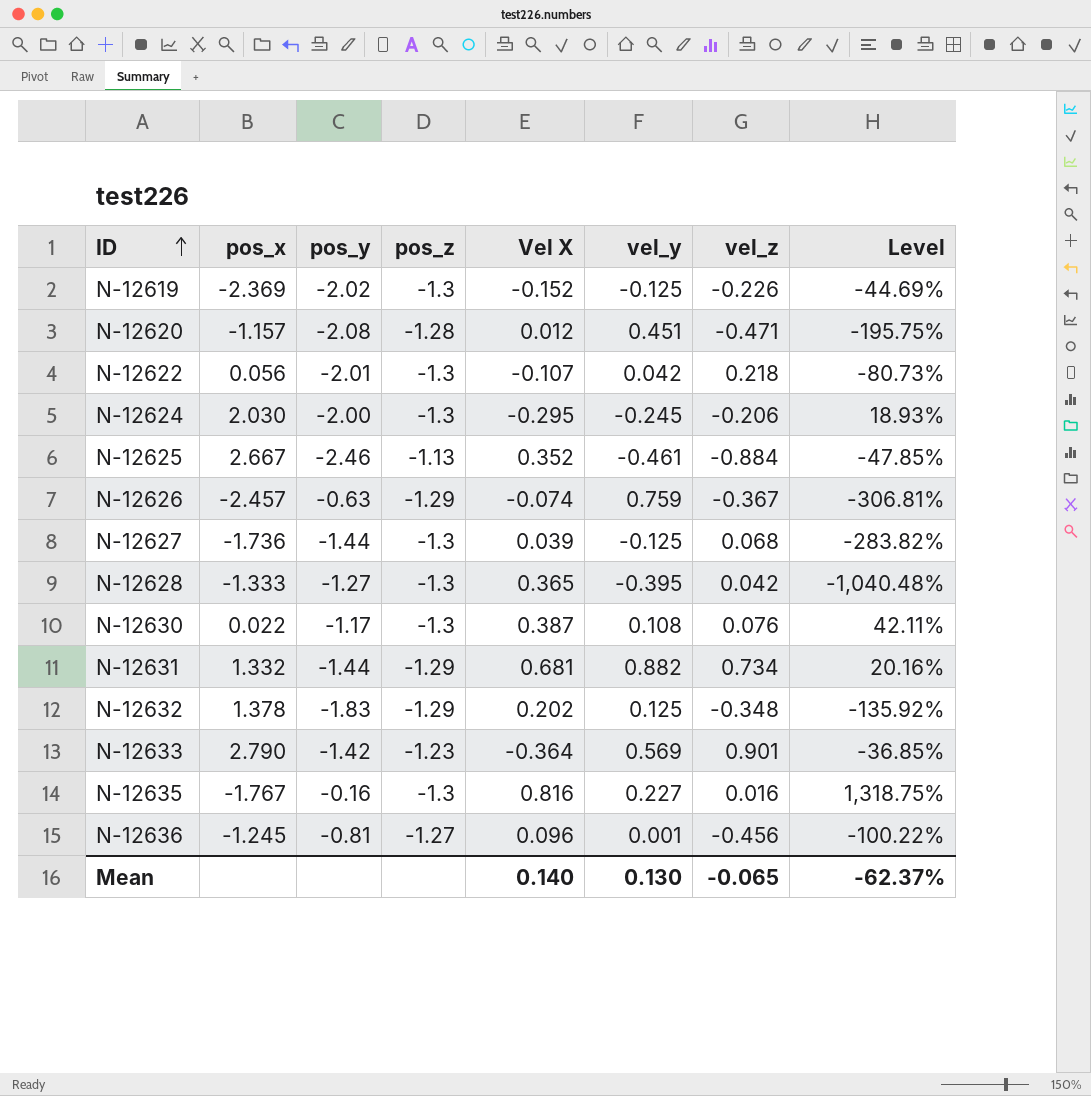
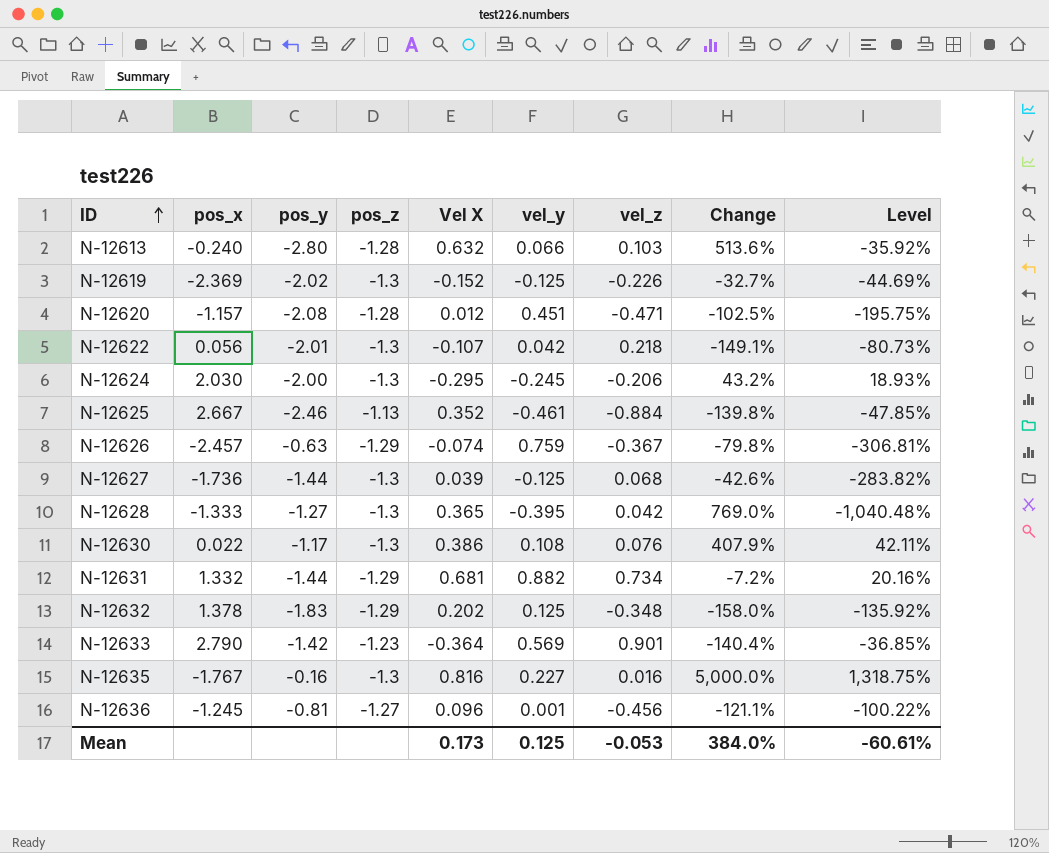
column Change | formula: none -> ([Vel X] - [vel_z]) / [vel_z]
row N-12613: none -> -0.240 | -2.80 | -1.28 | 0.632 | 0.066 | 0.103 | 513.6% | -35.92%
N-12630 | Vel X: 0.387 -> 0.386
Mean | Vel X: 0.140 -> 0.173
Mean | vel_y: 0.130 -> 0.125
Mean | vel_z: -0.065 -> -0.053
Mean | Level: -62.37% -> -60.61%

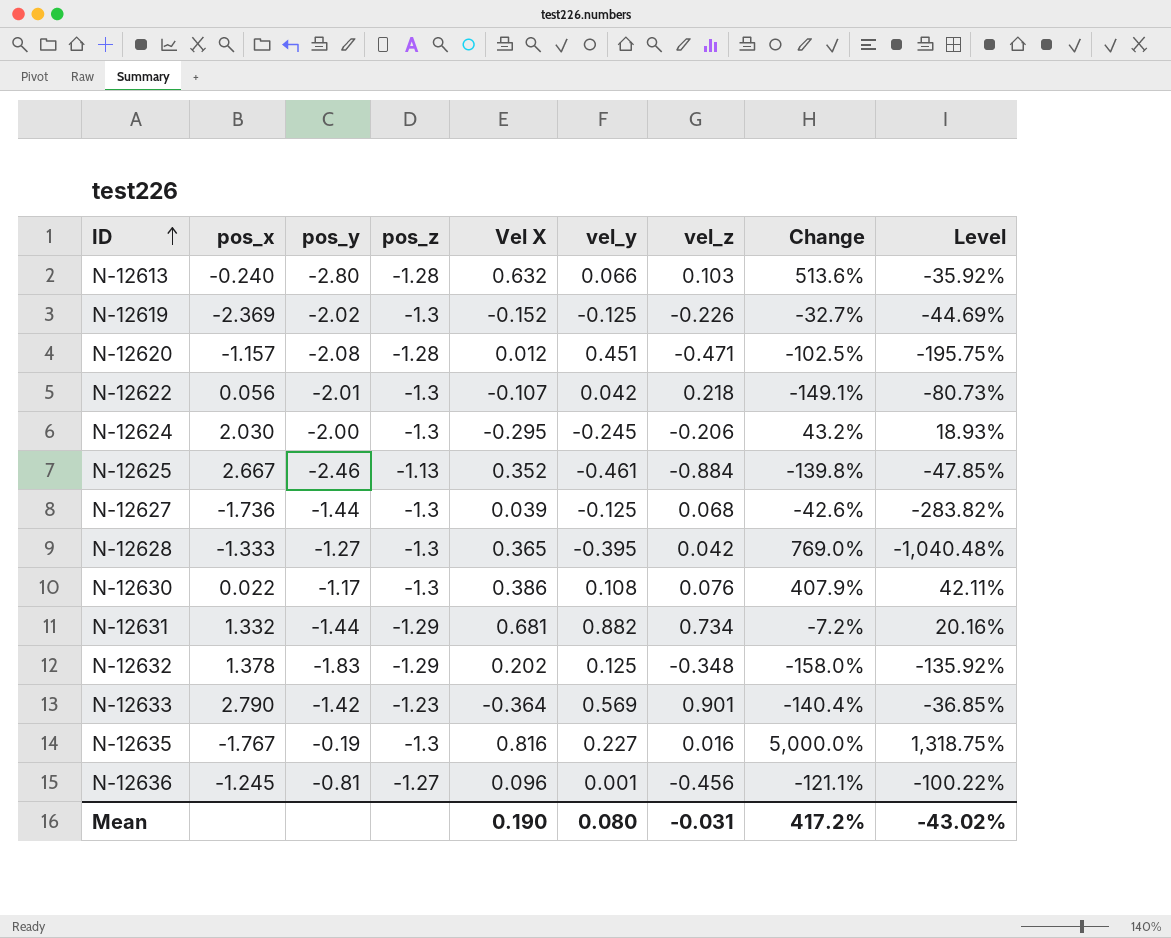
row N-12626: -2.457 | -0.63 | -1.29 | -0.074 | 0.759 | -0.367 | -79.8% | -306.81% -> none
N-12635 | pos_y: -0.16 -> -0.19
Mean | Vel X: 0.173 -> 0.190
Mean | vel_y: 0.125 -> 0.080
Mean | vel_z: -0.053 -> -0.031
Mean | Change: 384.0% -> 417.2%
Mean | Level: -60.61% -> -43.02%

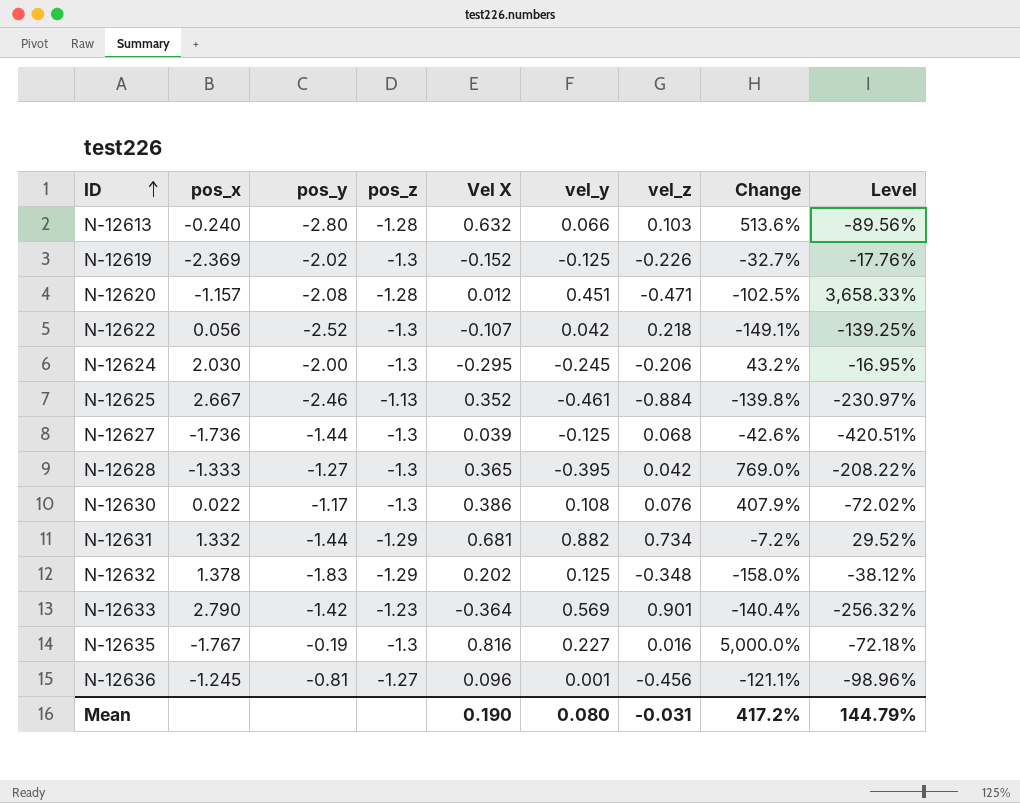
column Level | formula: ([vel_y] - [vel_z]) / [vel_z] -> ([vel_y] - [Vel X]) / [Vel X]
N-12622 | pos_y: -2.01 -> -2.52
Mean | Level: -43.02% -> 144.79%

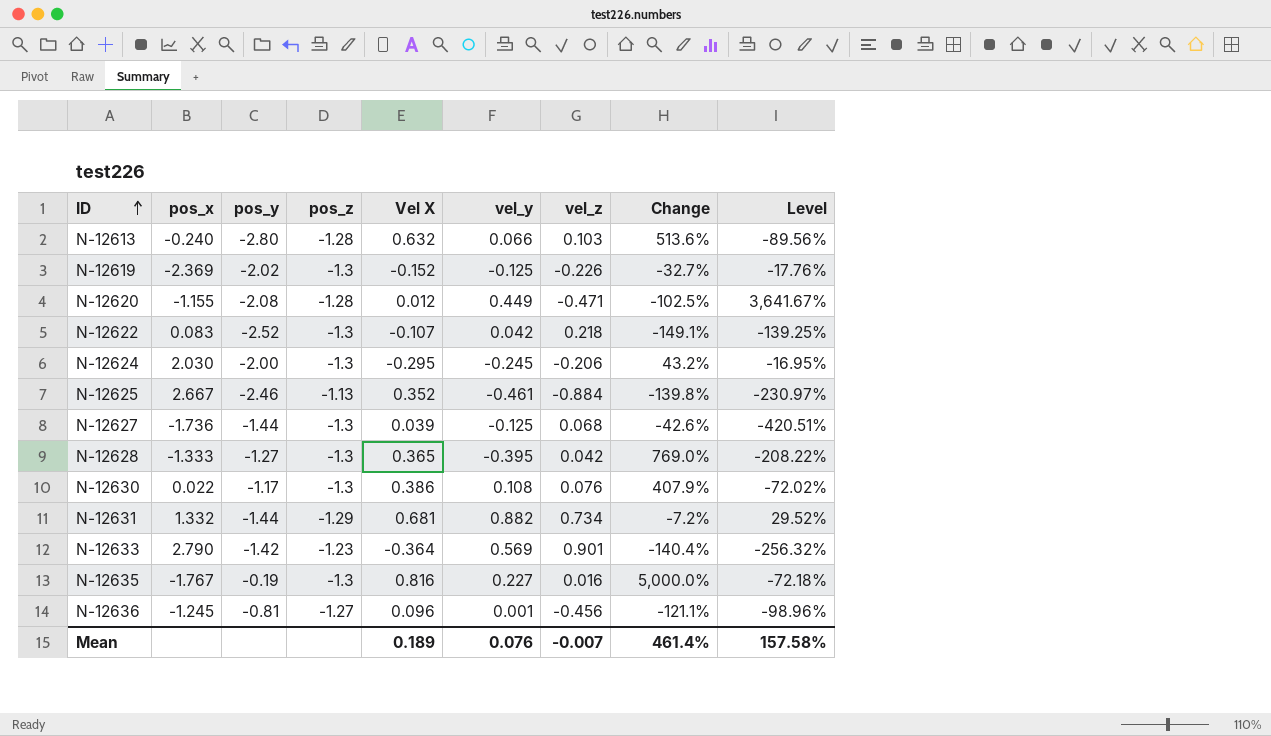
row N-12632: 1.378 | -1.83 | -1.29 | 0.202 | 0.125 | -0.348 | -158.0% | -38.12% -> none
N-12620 | pos_x: -1.157 -> -1.155
N-12620 | vel_y: 0.451 -> 0.449
N-12620 | Level: 3,658.33% -> 3,641.67%
N-12622 | pos_x: 0.056 -> 0.083
Mean | Vel X: 0.190 -> 0.189
Mean | vel_y: 0.080 -> 0.076
Mean | vel_z: -0.031 -> -0.007
Mean | Change: 417.2% -> 461.4%
Mean | Level: 144.79% -> 157.58%

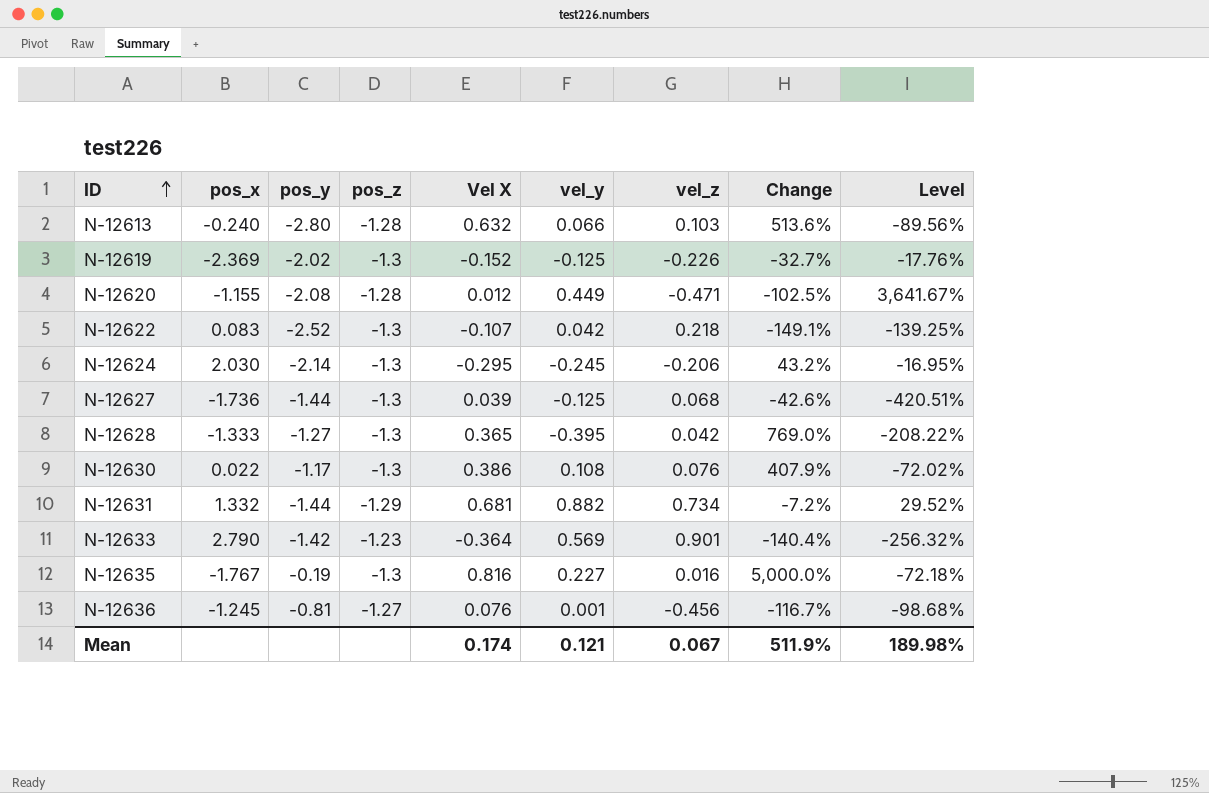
row N-12625: 2.667 | -2.46 | -1.13 | 0.352 | -0.461 | -0.884 | -139.8% | -230.97% -> none
N-12624 | pos_y: -2.00 -> -2.14
N-12636 | Vel X: 0.096 -> 0.076
N-12636 | Change: -121.1% -> -116.7%
N-12636 | Level: -98.96% -> -98.68%
Mean | Vel X: 0.189 -> 0.174
Mean | vel_y: 0.076 -> 0.121
Mean | vel_z: -0.007 -> 0.067
Mean | Change: 461.4% -> 511.9%
Mean | Level: 157.58% -> 189.98%

